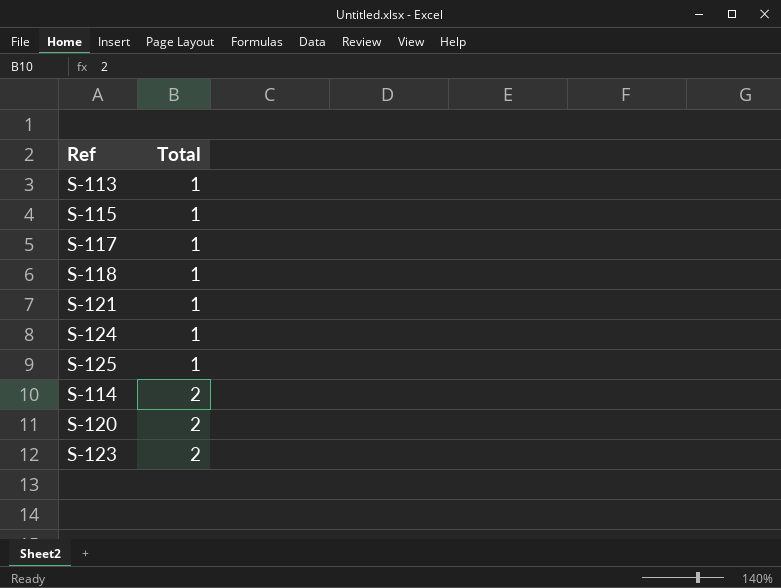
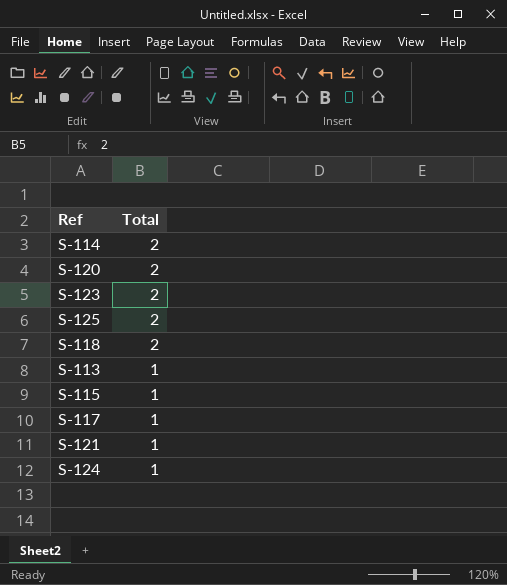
row order: Total ascending -> Total descending
S-125 | Total: 1 -> 2
S-118 | Total: 1 -> 2

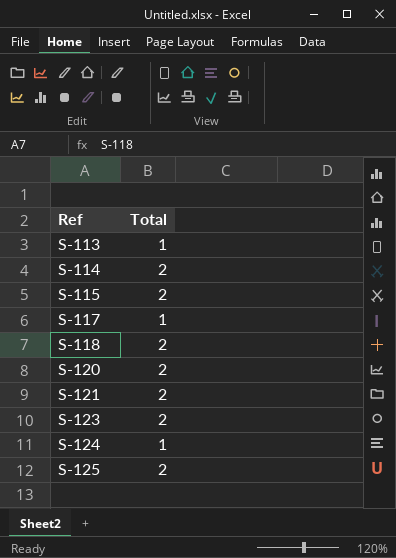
row order: Total descending -> Ref ascending
S-115 | Total: 1 -> 2
S-121 | Total: 1 -> 2

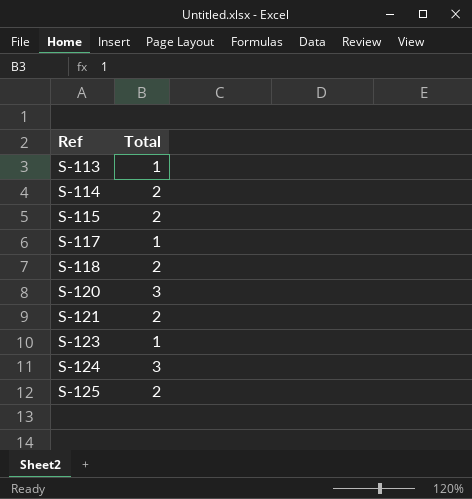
S-120 | Total: 2 -> 3
S-123 | Total: 2 -> 1
S-124 | Total: 1 -> 3

